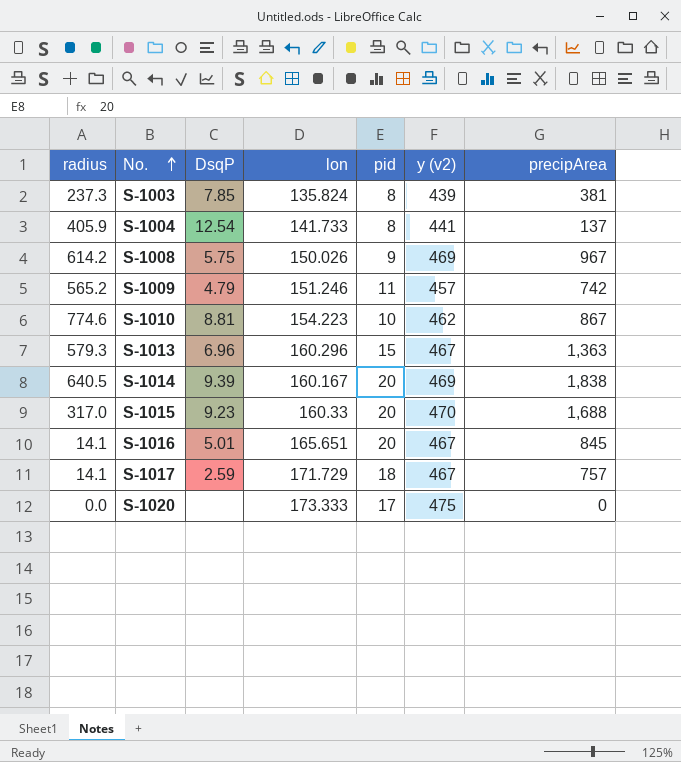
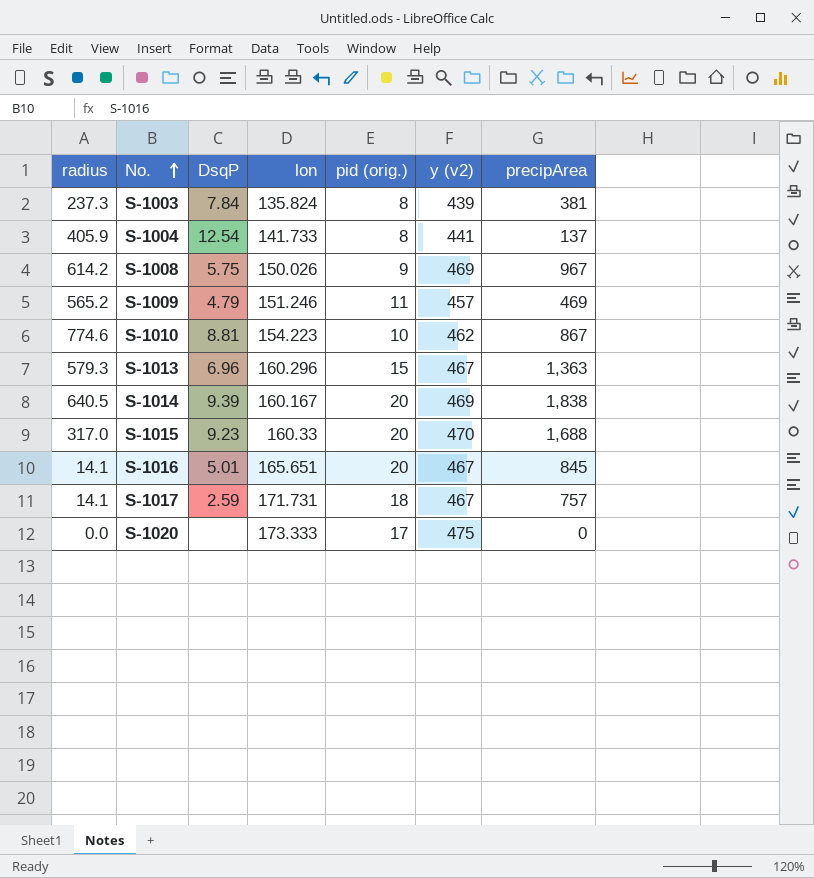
column name: pid -> pid (orig.)
S-1003 | DsqP: 7.85 -> 7.84
S-1009 | precipArea: 742 -> 469
S-1017 | lon: 171.729 -> 171.731

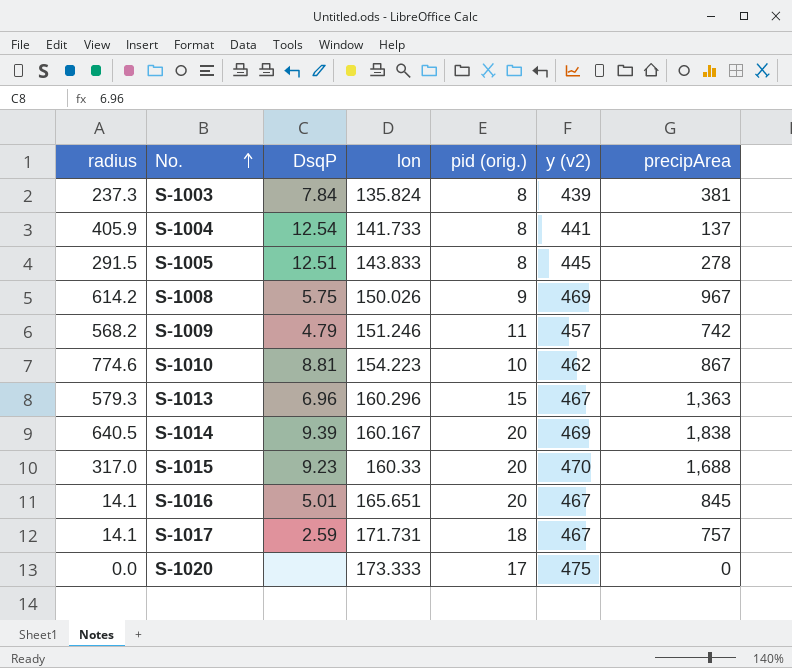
row S-1005: none -> 291.5 | 12.51 | 143.833 | 8 | 445 | 278
S-1009 | radius: 565.2 -> 568.2
S-1009 | precipArea: 469 -> 742

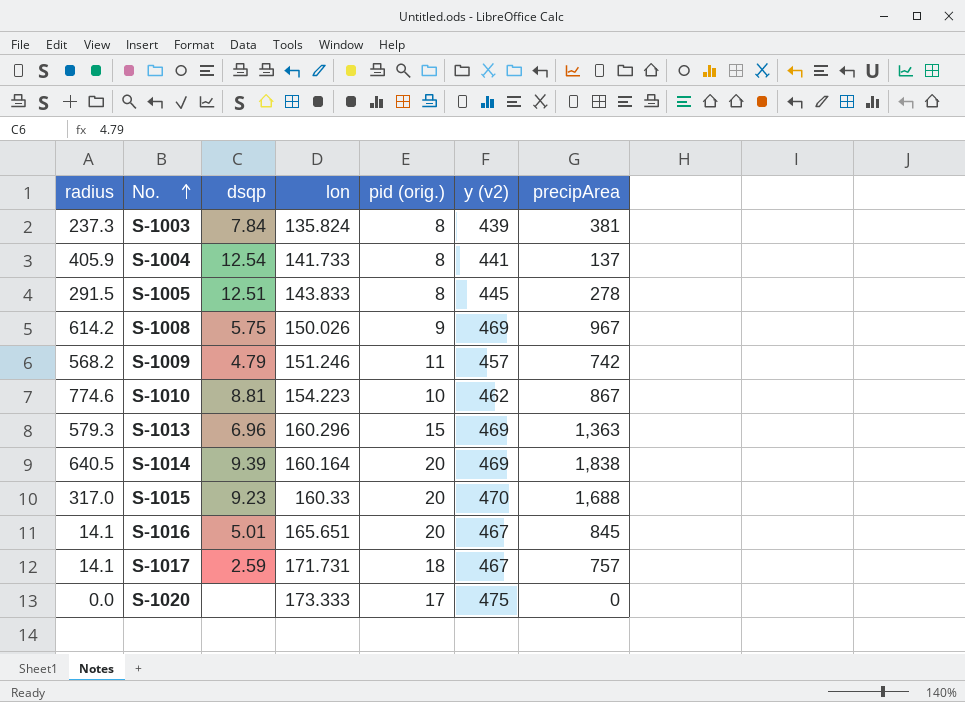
column name: DsqP -> dsqp
S-1013 | y (v2): 467 -> 469
S-1014 | lon: 160.167 -> 160.164

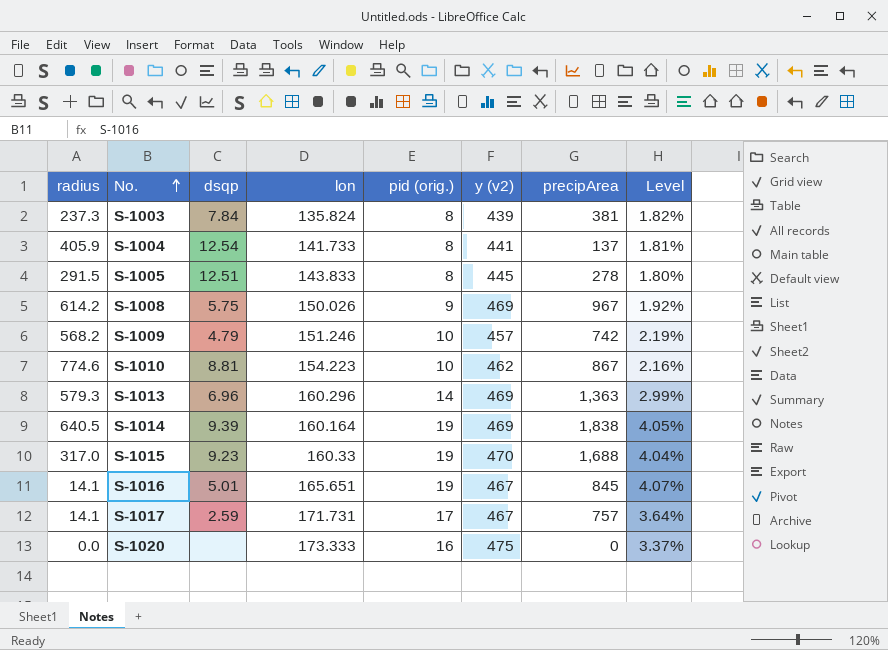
column Level | formula: none -> [pid (orig.)] / [y (v2)]
S-1009 | pid (orig.): 11 -> 10
S-1013 | pid (orig.): 15 -> 14
S-1014 | pid (orig.): 20 -> 19
S-1015 | pid (orig.): 20 -> 19
S-1016 | pid (orig.): 20 -> 19
S-1017 | pid (orig.): 18 -> 17
S-1020 | pid (orig.): 17 -> 16

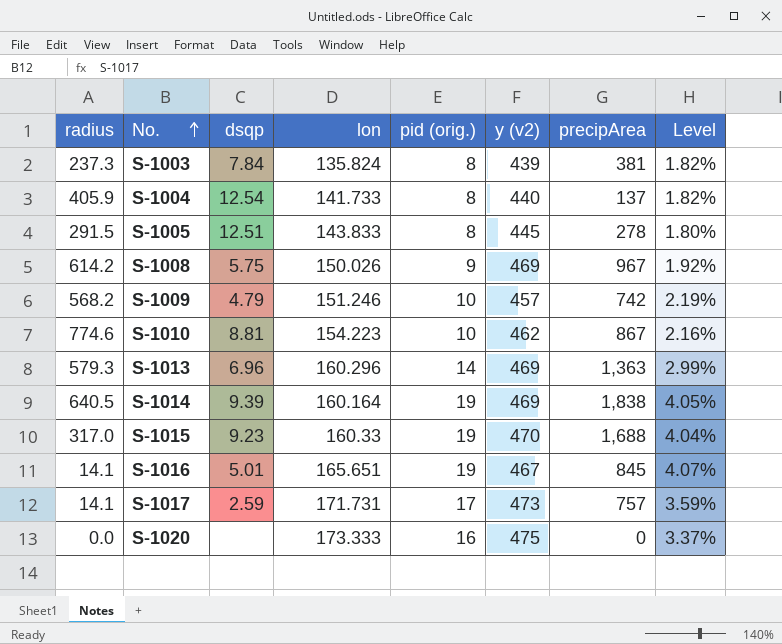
S-1004 | y (v2): 441 -> 440
S-1004 | Level: 1.81% -> 1.82%
S-1017 | y (v2): 467 -> 473
S-1017 | Level: 3.64% -> 3.59%

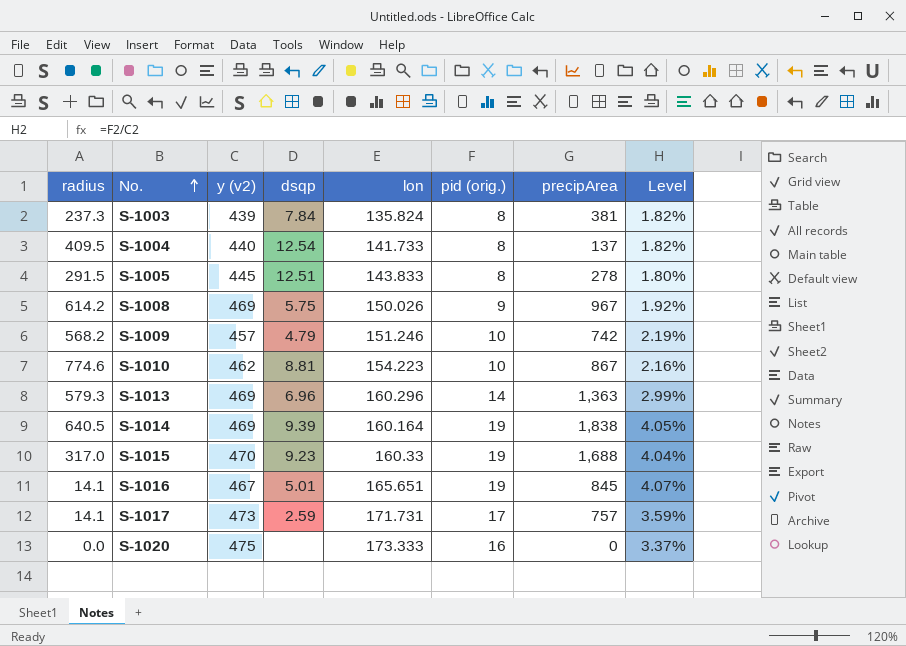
column y (v2) | position: 6 -> 3
S-1004 | radius: 405.9 -> 409.5

